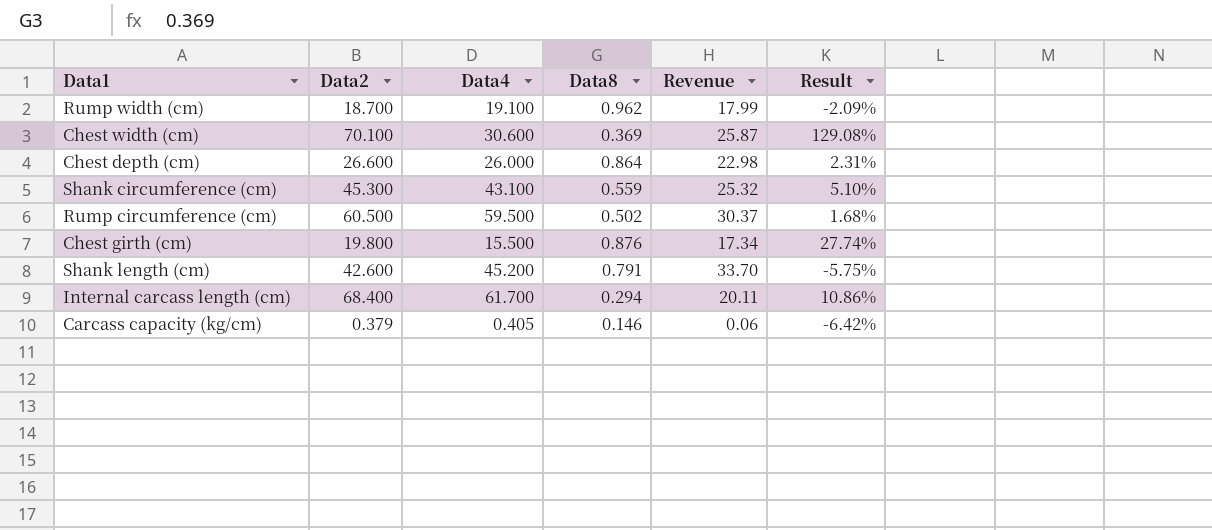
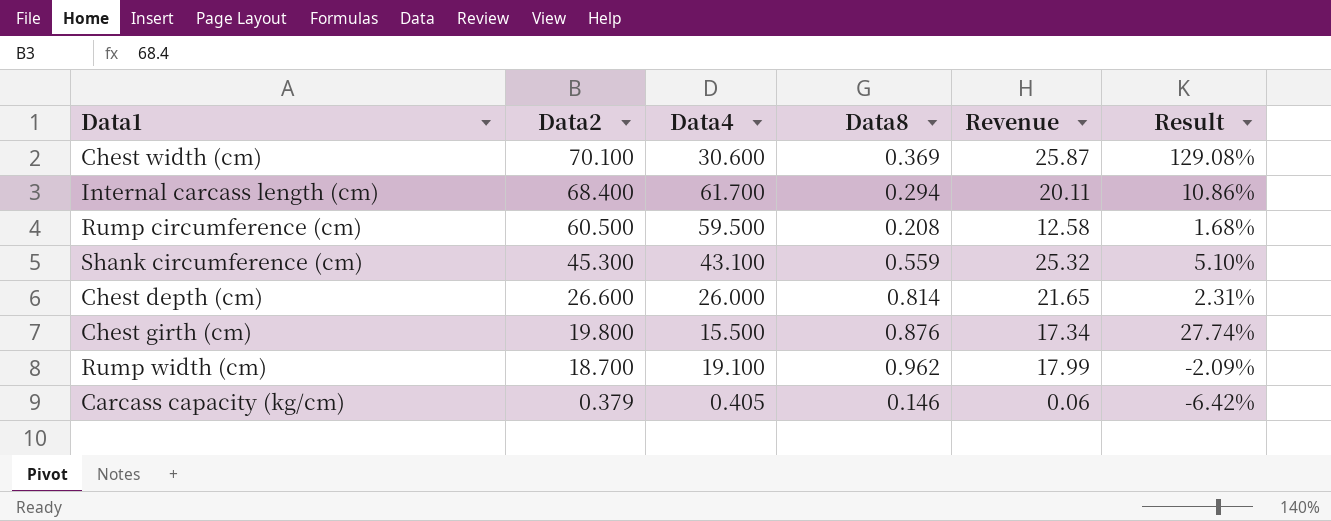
row order: none -> Data2 descending
row Shank length (cm): 42.600 | 45.200 | 0.791 | 33.70 | -5.75% -> none
Rump circumference (cm) | Data8: 0.502 -> 0.208
Rump circumference (cm) | Revenue: 30.37 -> 12.58
Chest depth (cm) | Data8: 0.864 -> 0.814
Chest depth (cm) | Revenue: 22.98 -> 21.65

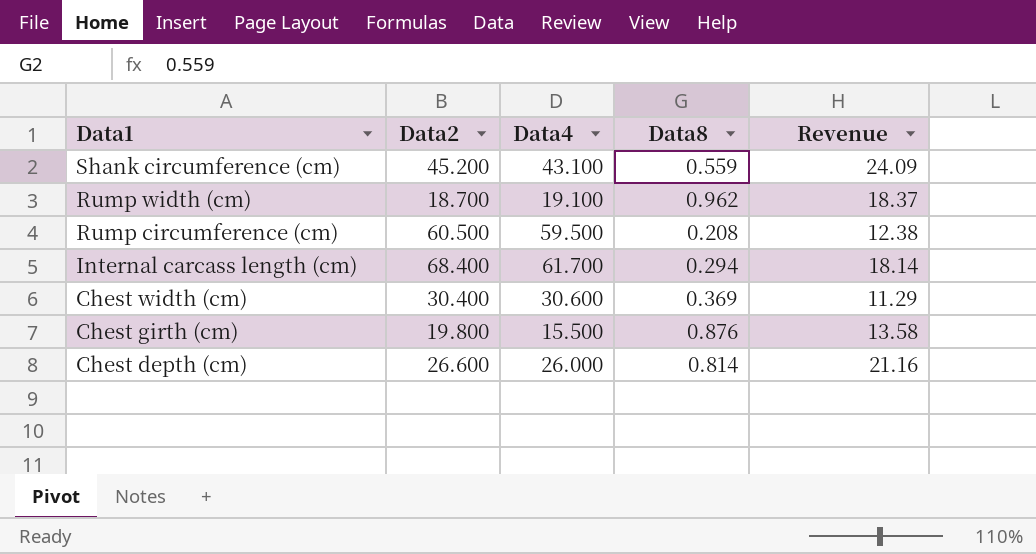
row order: Data2 descending -> Data1 descending
column Result | formula: ([Data2] - [Data4]) / [Data4] -> none
column Revenue | formula: [Data2] * [Data8] -> [Data4] * [Data8]
row Carcass capacity (kg/cm): 0.379 | 0.405 | 0.146 | 0.06 | -6.42% -> none
Shank circumference (cm) | Data2: 45.300 -> 45.200
Chest width (cm) | Data2: 70.100 -> 30.400

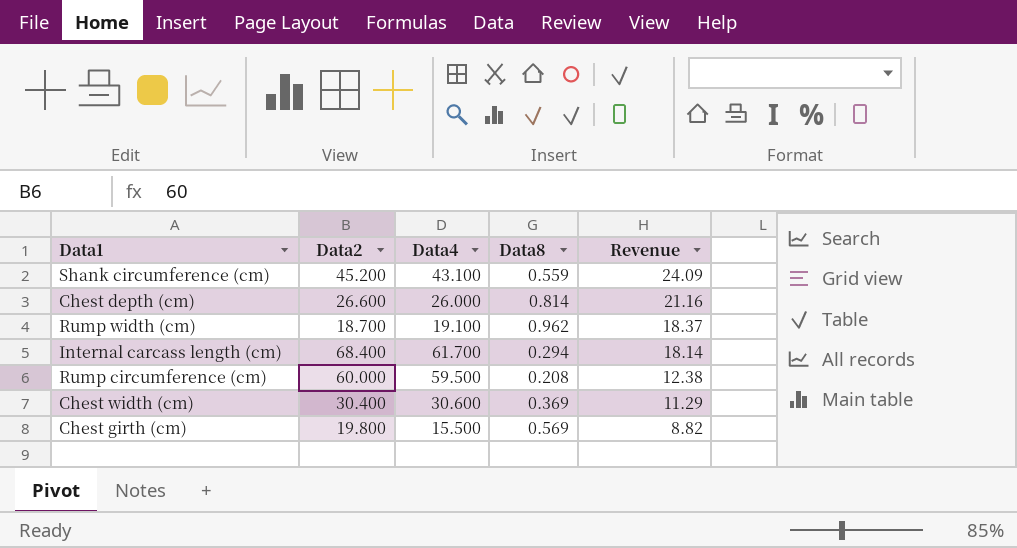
row order: Data1 descending -> Revenue descending
Rump circumference (cm) | Data2: 60.500 -> 60.000
Chest girth (cm) | Data8: 0.876 -> 0.569
Chest girth (cm) | Revenue: 13.58 -> 8.82

